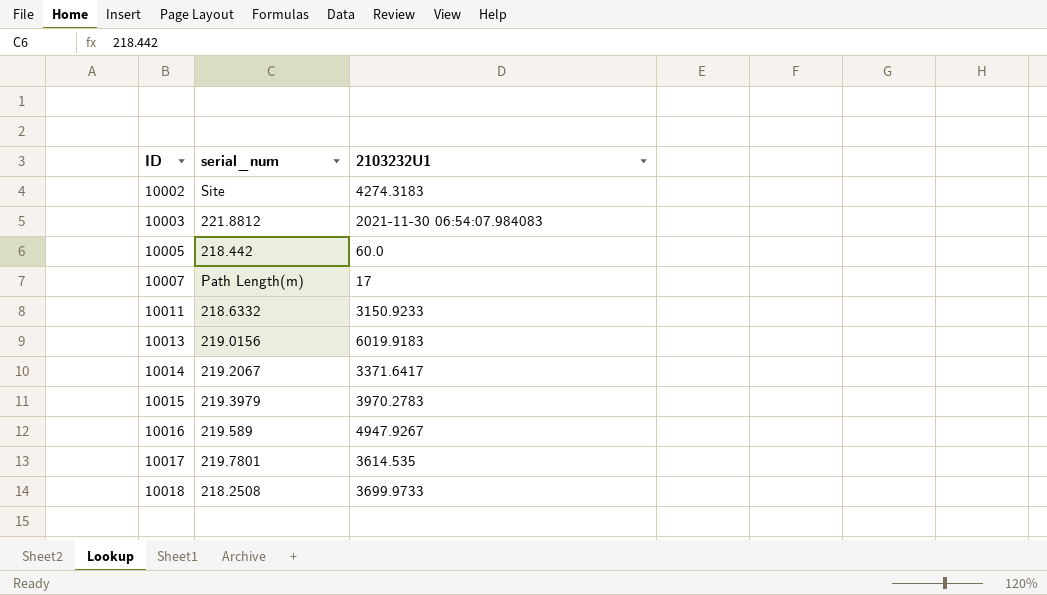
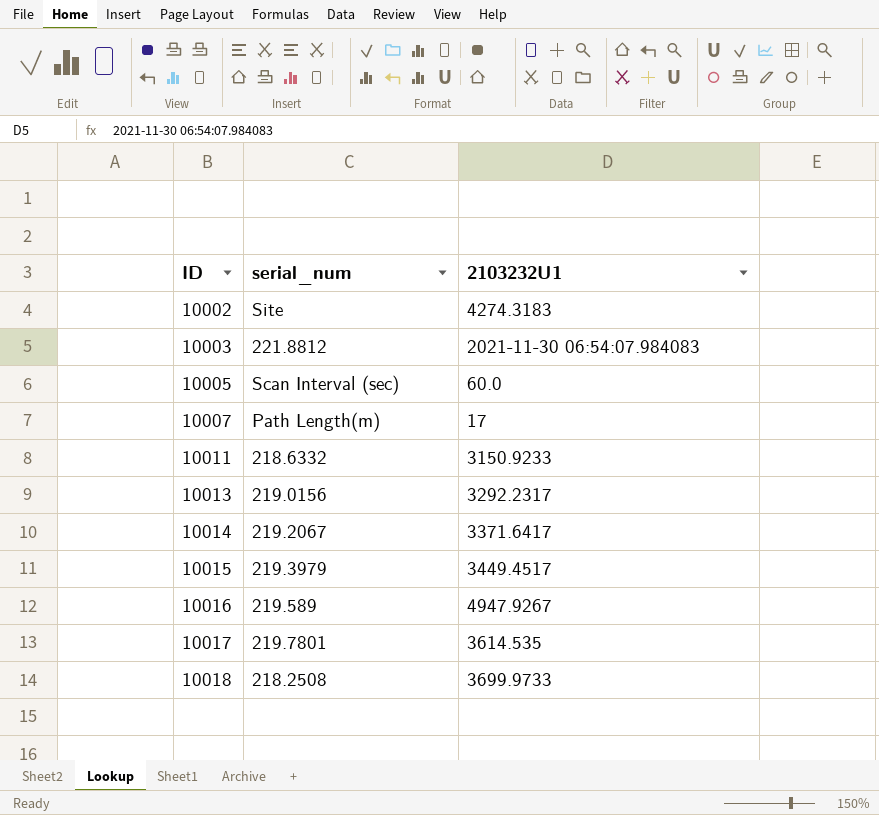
10005 | serial_num: 218.442 -> Scan Interval (sec)
10013 | 2103232U1: 6019.9183 -> 3292.2317
10015 | 2103232U1: 3970.2783 -> 3449.4517

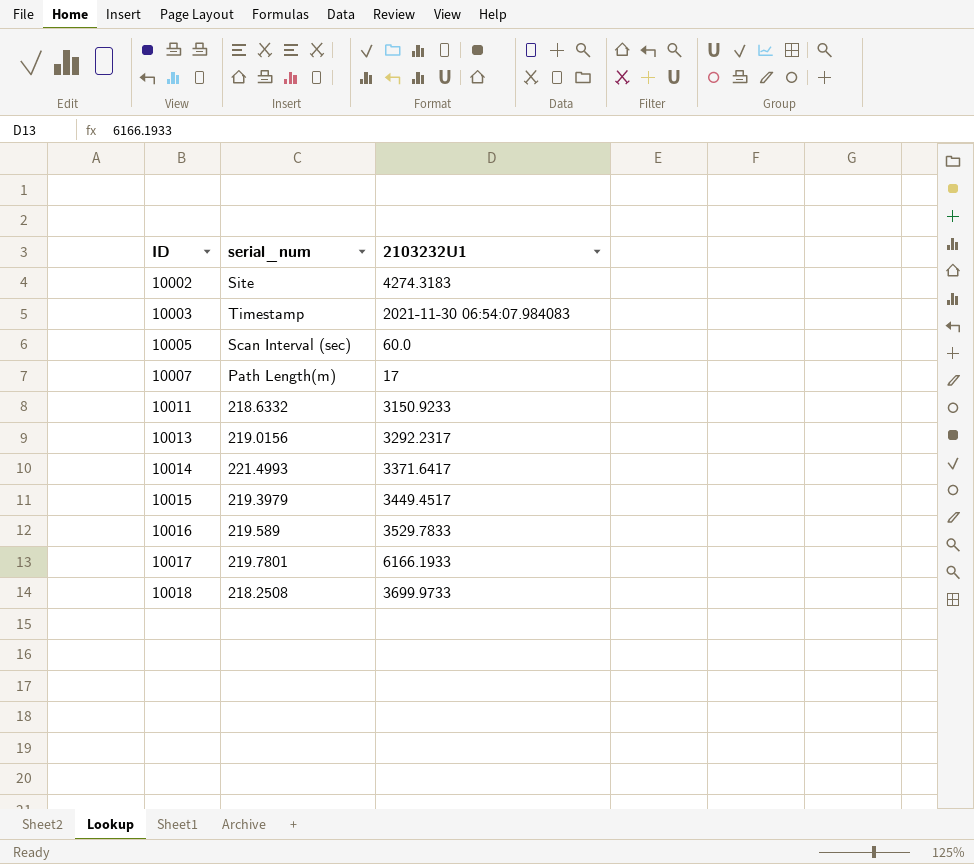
10003 | serial_num: 221.8812 -> Timestamp
10014 | serial_num: 219.2067 -> 221.4993
10016 | 2103232U1: 4947.9267 -> 3529.7833
10017 | 2103232U1: 3614.535 -> 6166.1933

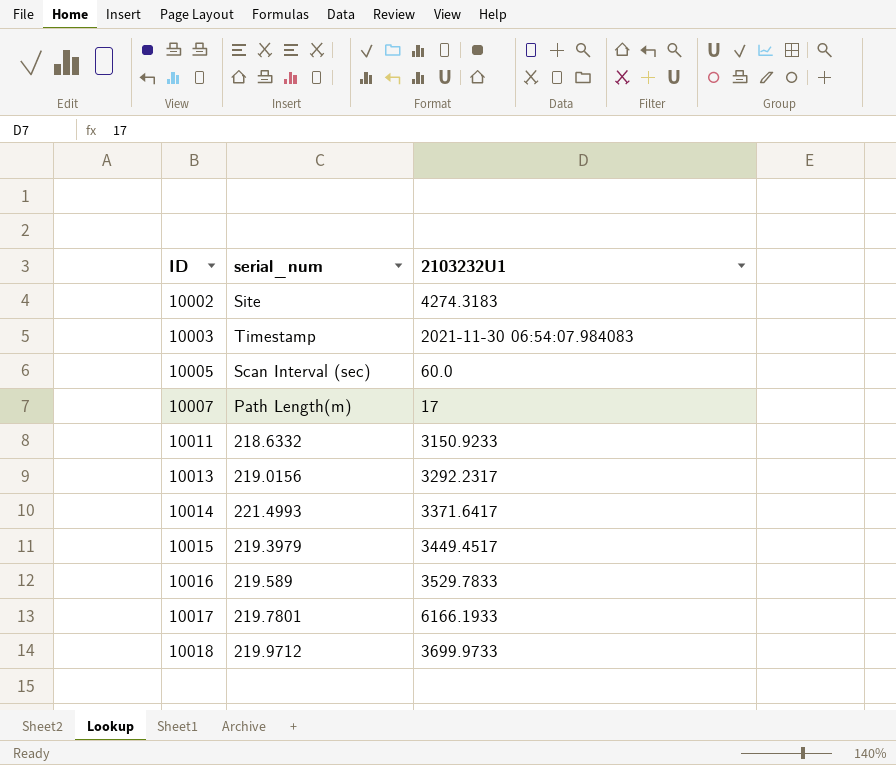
10018 | serial_num: 218.2508 -> 219.9712

